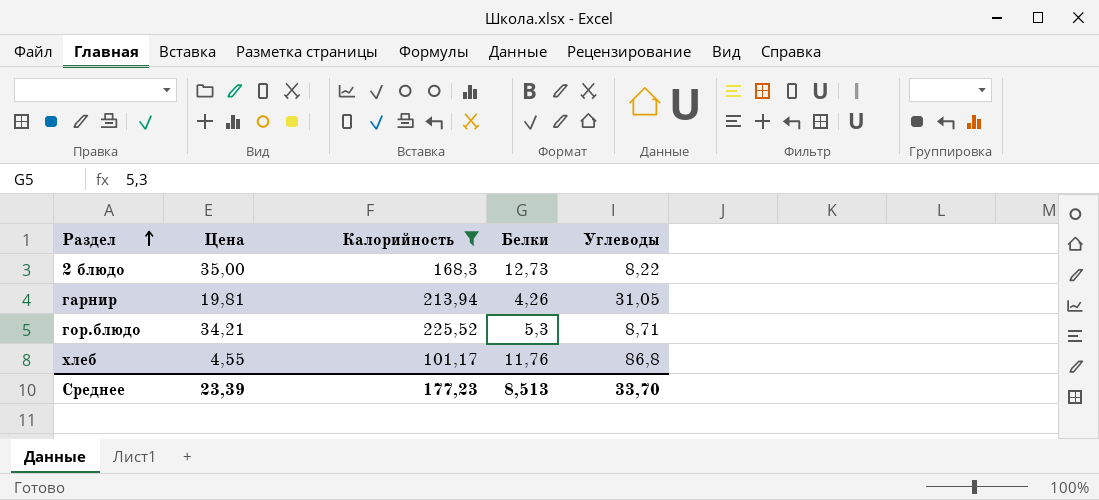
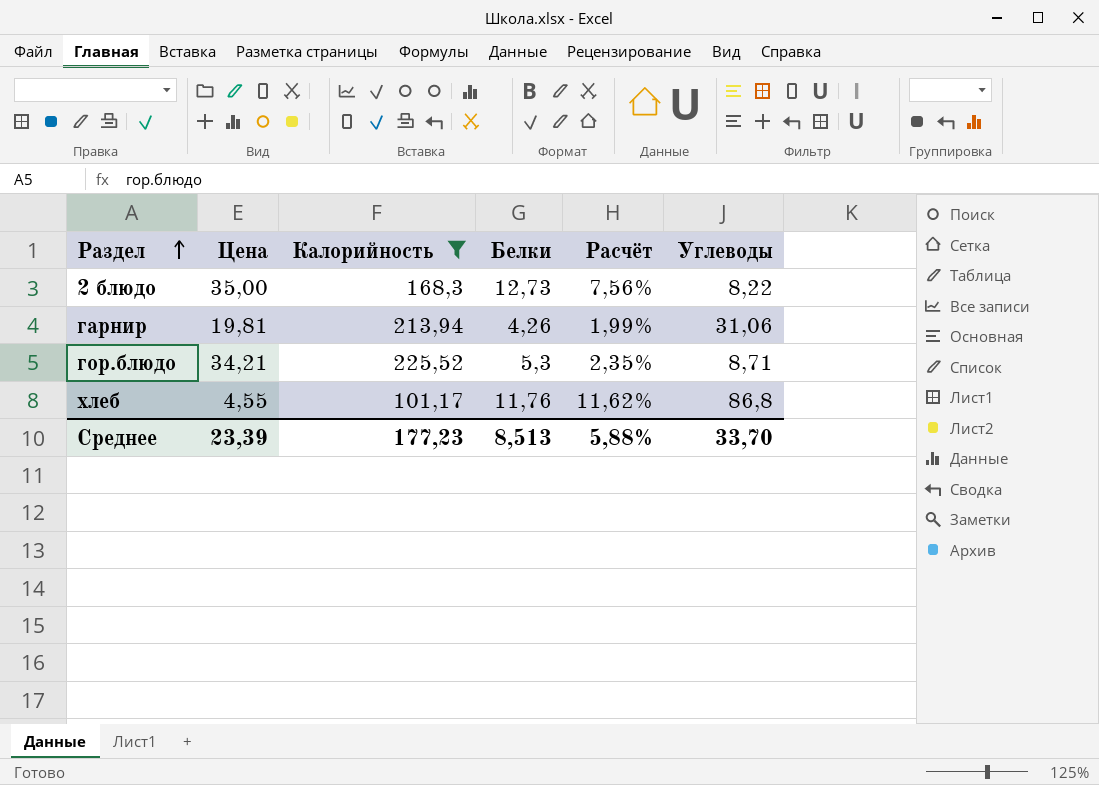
column Расчёт | formula: none -> [Белки] / [Калорийность]
гарнир | Углеводы: 31,05 -> 31,06

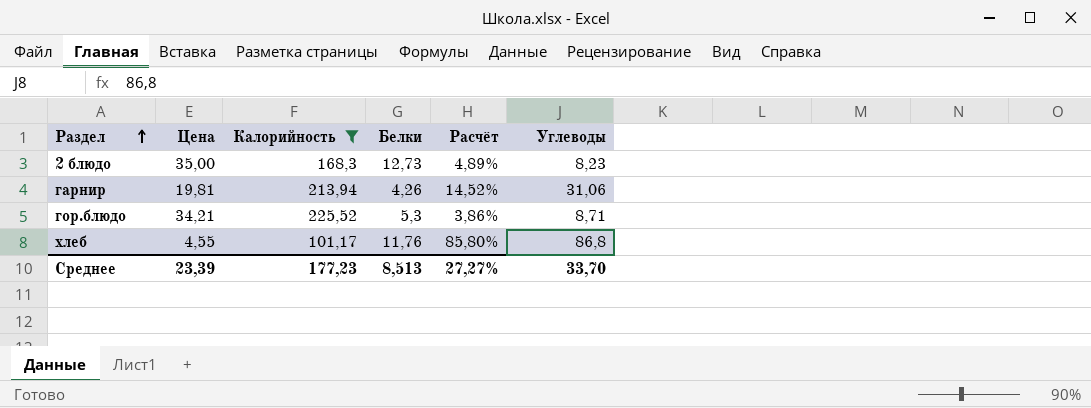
column Расчёт | formula: [Белки] / [Калорийность] -> [Углеводы] / [Калорийность]
2 блюдо | Углеводы: 8,22 -> 8,23
Среднее | Расчёт: 5,88% -> 27,27%

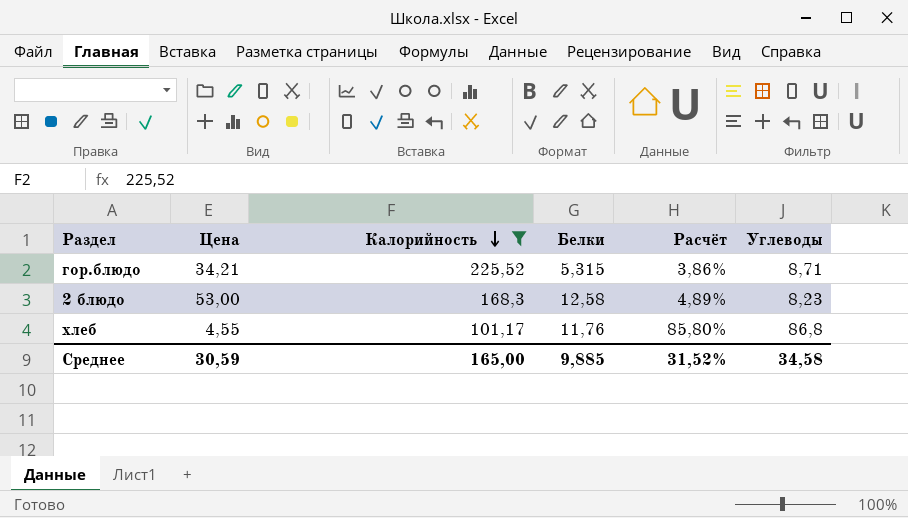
row order: Раздел ascending -> Калорийность descending
row гарнир: 19,81 | 213,94 | 4,26 | 14,52% | 31,06 -> none
гор.блюдо | Белки: 5,3 -> 5,315
2 блюдо | Цена: 35,00 -> 53,00
2 блюдо | Белки: 12,73 -> 12,58
Среднее | Цена: 23,39 -> 30,59
Среднее | Калорийность: 177,23 -> 165,00
Среднее | Белки: 8,513 -> 9,885
Среднее | Расчёт: 27,27% -> 31,52%
Среднее | Углеводы: 33,70 -> 34,58

